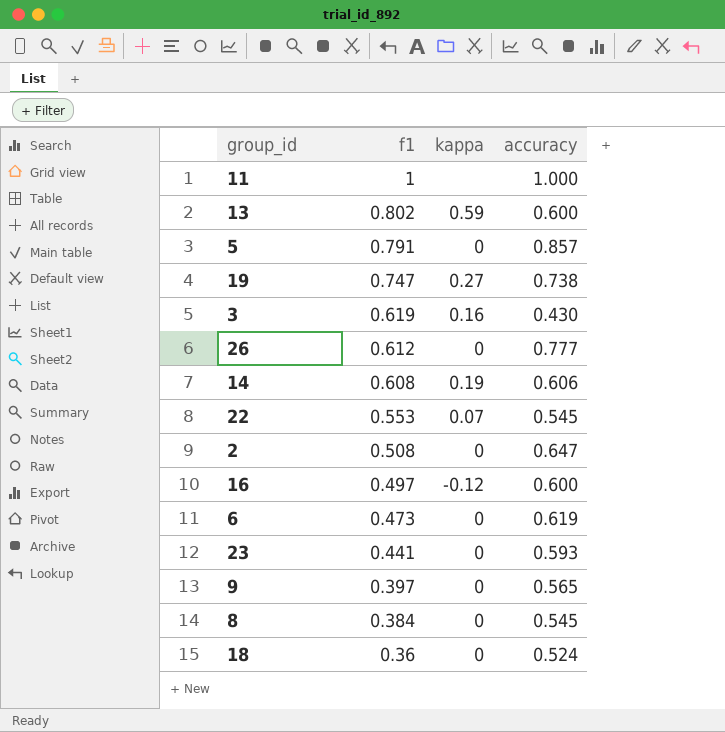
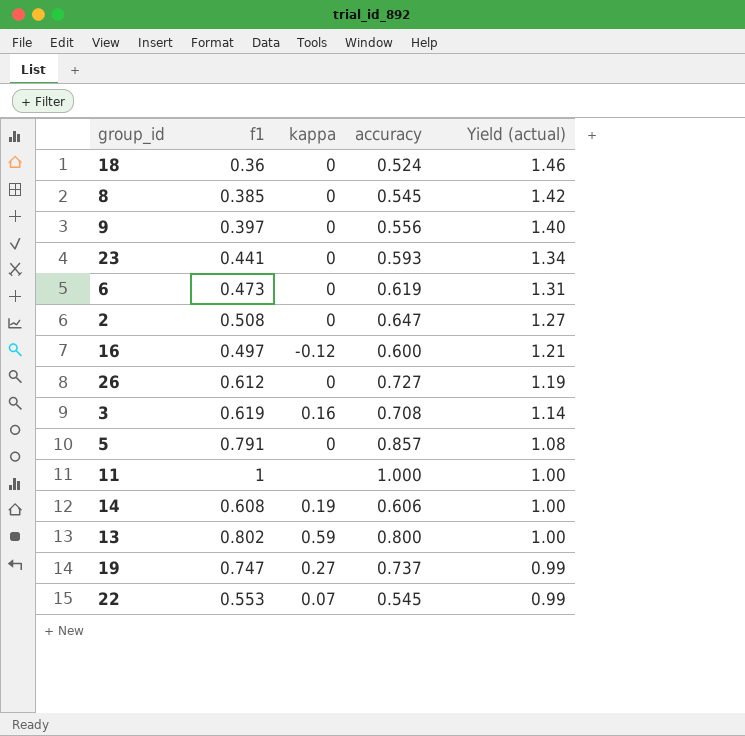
row order: f1 descending -> Yield (actual) descending
column Yield (actual) | formula: none -> [accuracy] / [f1]
8 | f1: 0.384 -> 0.385
9 | accuracy: 0.565 -> 0.556
26 | accuracy: 0.777 -> 0.727
3 | accuracy: 0.430 -> 0.708
13 | accuracy: 0.600 -> 0.800
19 | accuracy: 0.738 -> 0.737

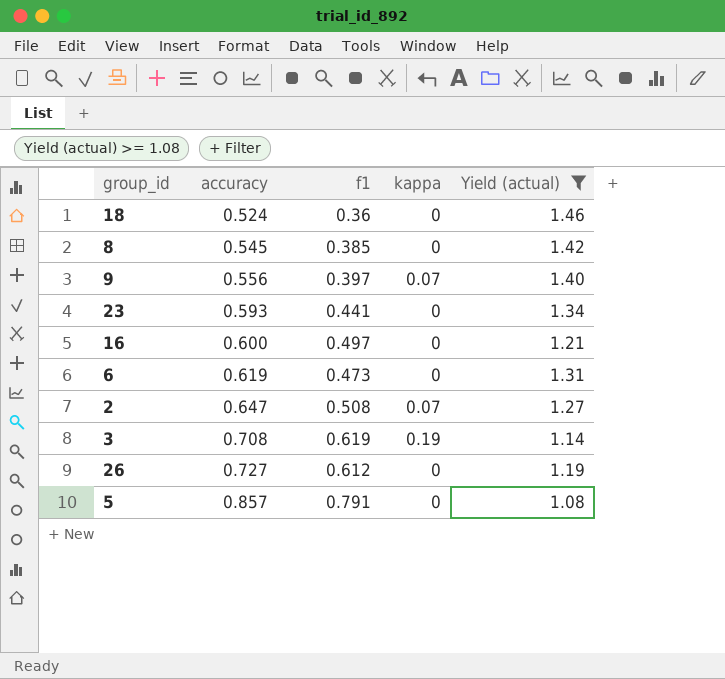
filter: none -> Yield (actual) >= 1.08
row order: Yield (actual) descending -> accuracy ascending
column accuracy | position: 4 -> 2
9 | kappa: 0 -> 0.07
16 | kappa: -0.12 -> 0
2 | kappa: 0 -> 0.07
3 | kappa: 0.16 -> 0.19

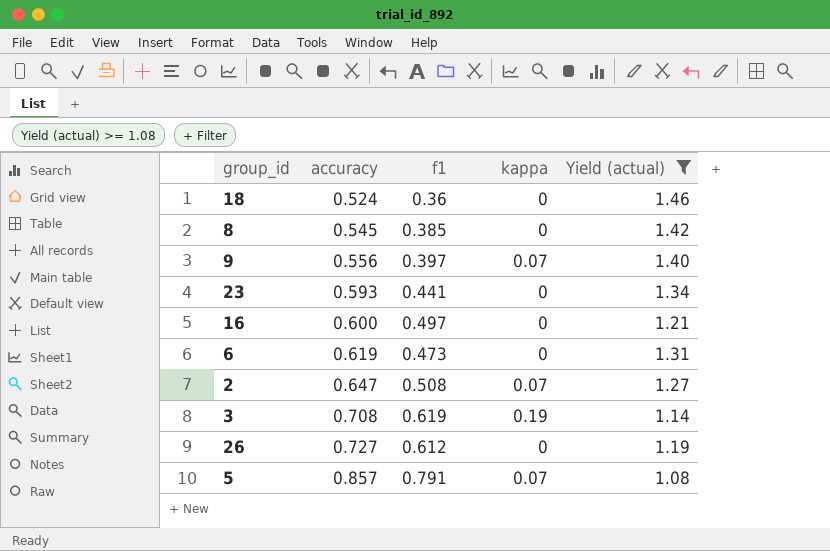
5 | kappa: 0 -> 0.07

